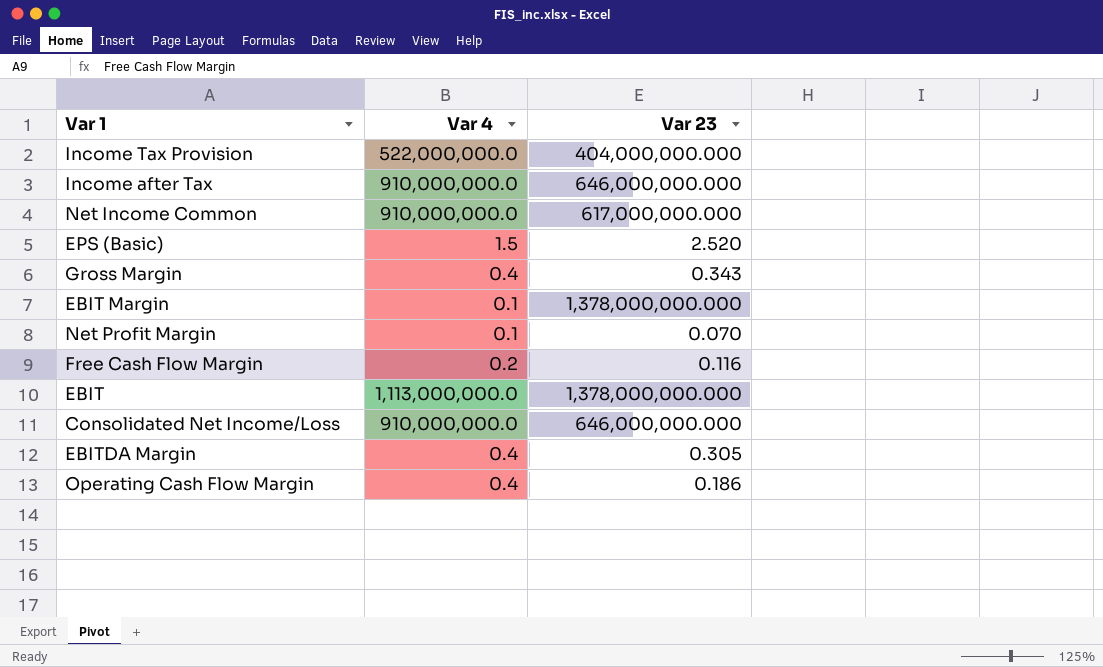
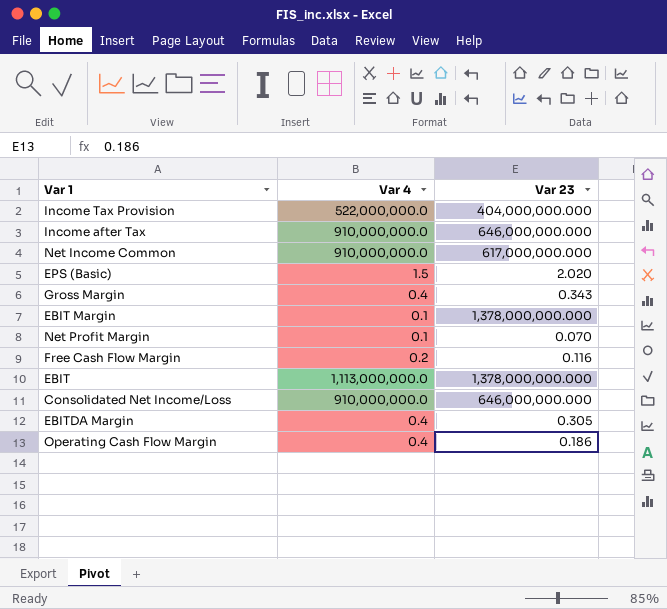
EPS (Basic) | Var 23: 2.520 -> 2.020

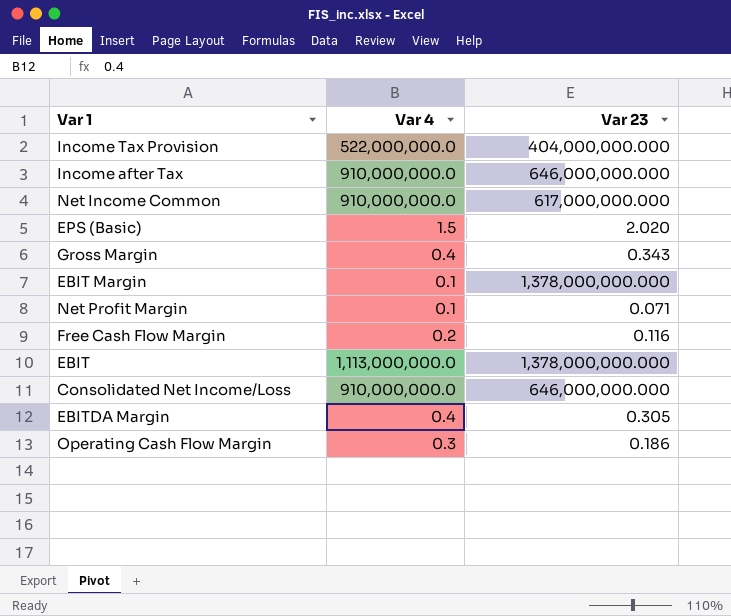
Net Profit Margin | Var 23: 0.070 -> 0.071
Operating Cash Flow Margin | Var 4: 0.4 -> 0.3

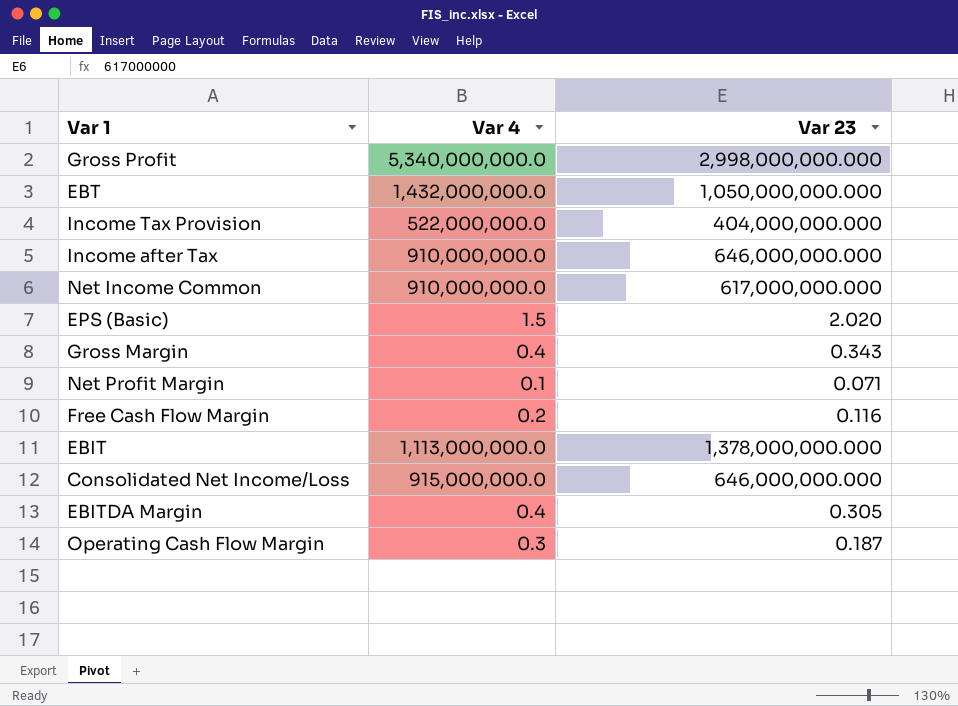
row EBIT Margin: 0.1 | 1,378,000,000.000 -> none
row Gross Profit: none -> 5,340,000,000.0 | 2,998,000,000.000
row EBT: none -> 1,432,000,000.0 | 1,050,000,000.000
Consolidated Net Income/Loss | Var 4: 910,000,000.0 -> 915,000,000.0
Operating Cash Flow Margin | Var 23: 0.186 -> 0.187

